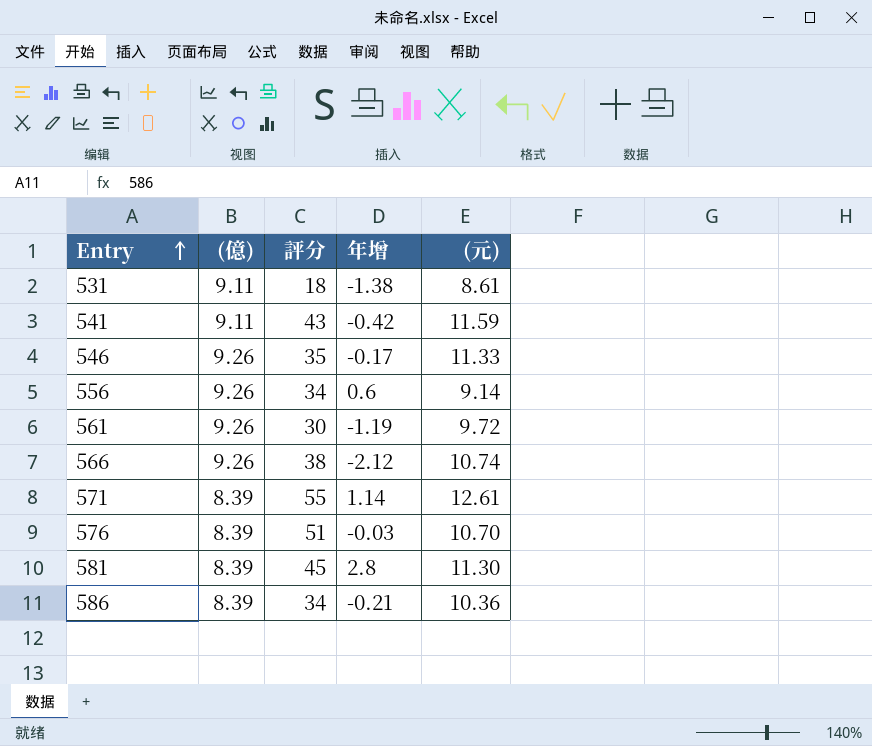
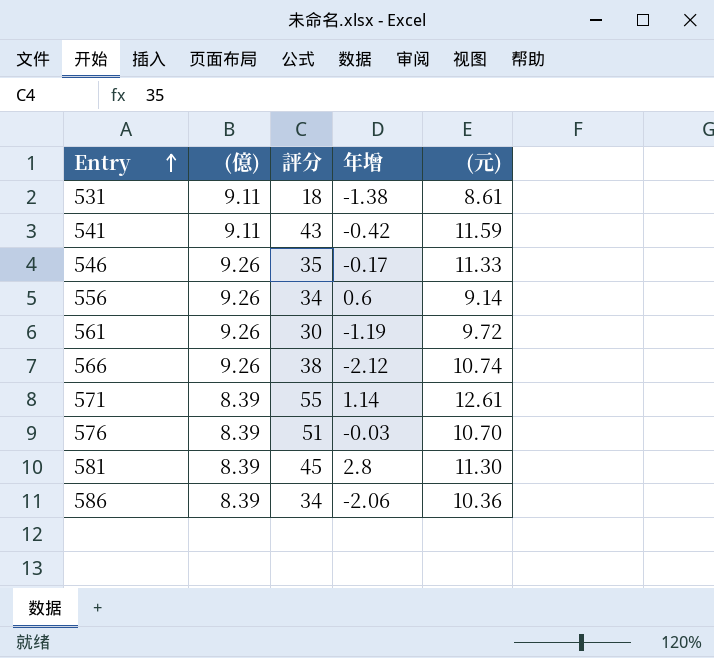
586 | 年增: -0.21 -> -2.06

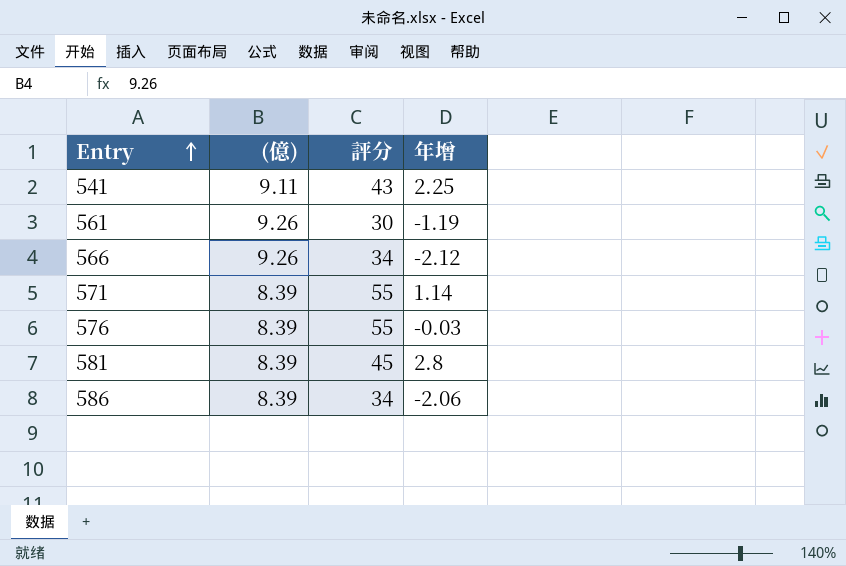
column (元) | position: 5 -> none
row 531: 9.11 | 18 | -1.38 | 8.61 -> none
row 546: 9.26 | 35 | -0.17 | 11.33 -> none
row 556: 9.26 | 34 | 0.6 | 9.14 -> none
541 | 年增: -0.42 -> 2.25
566 | 評分: 38 -> 34
576 | 評分: 51 -> 55

